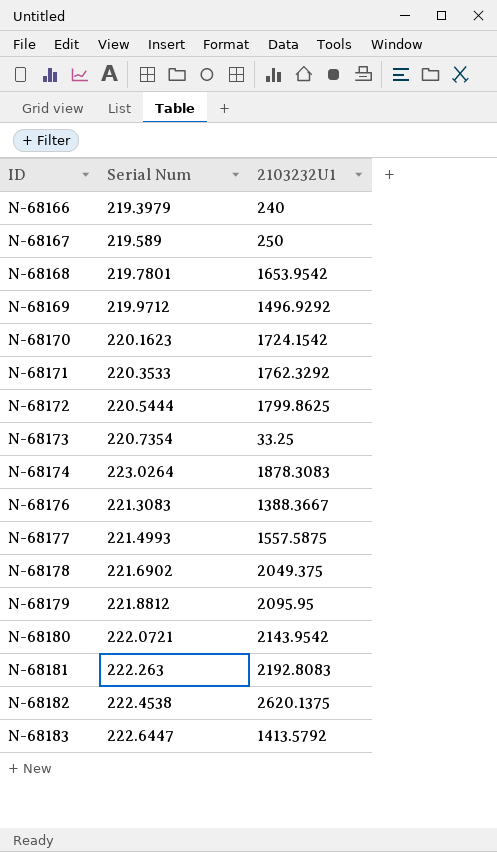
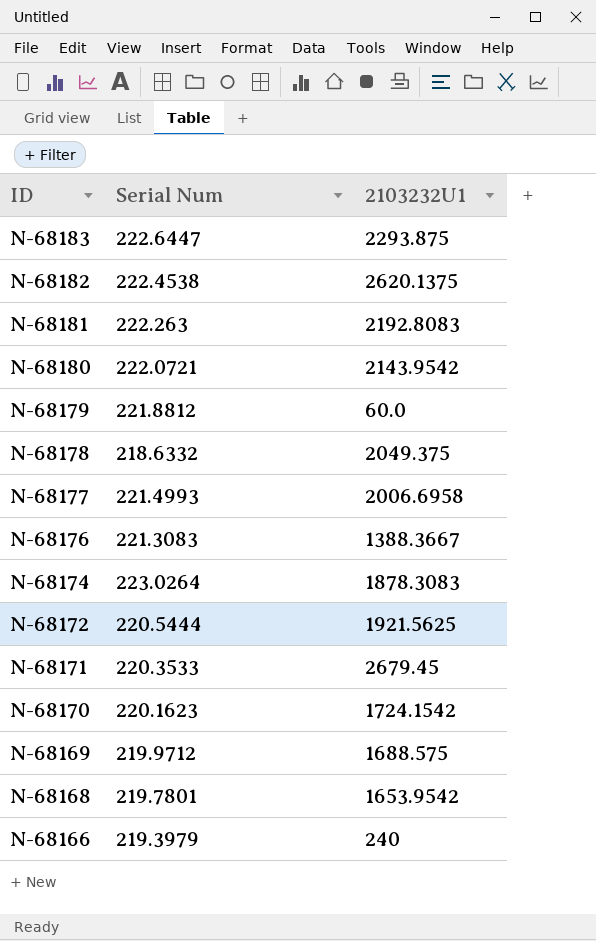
row order: ID ascending -> ID descending
row N-68167: 219.589 | 250 -> none
row N-68173: 220.7354 | 33.25 -> none
N-68183 | 2103232U1: 1413.5792 -> 2293.875
N-68179 | 2103232U1: 2095.95 -> 60.0
N-68178 | Serial Num: 221.6902 -> 218.6332
N-68177 | 2103232U1: 1557.5875 -> 2006.6958
N-68172 | 2103232U1: 1799.8625 -> 1921.5625
N-68171 | 2103232U1: 1762.3292 -> 2679.45
N-68169 | 2103232U1: 1496.9292 -> 1688.575

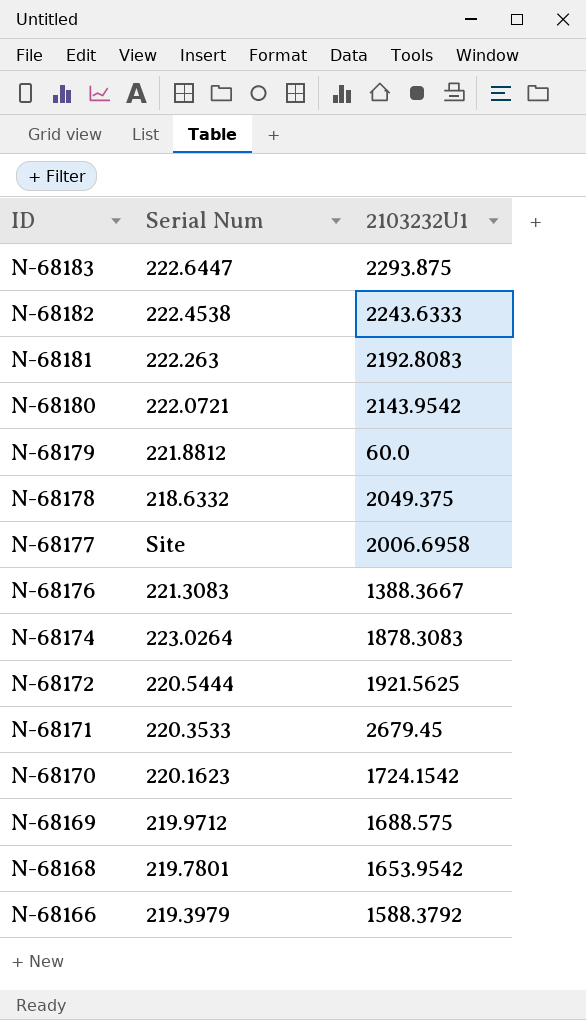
N-68182 | 2103232U1: 2620.1375 -> 2243.6333
N-68177 | Serial Num: 221.4993 -> Site
N-68166 | 2103232U1: 240 -> 1588.3792

